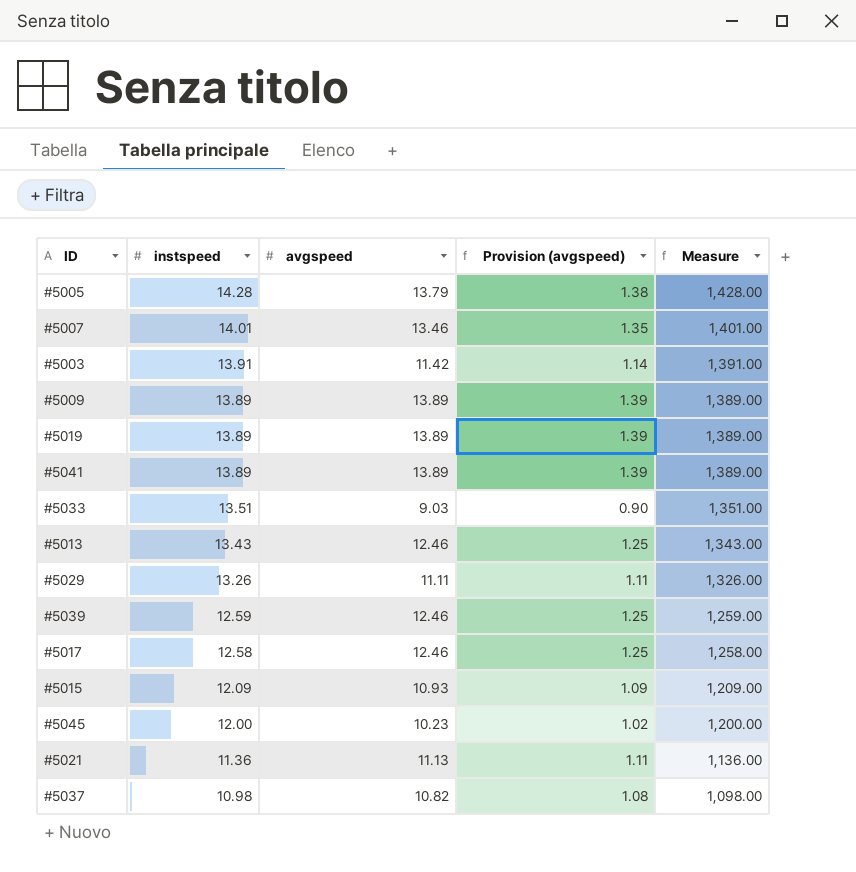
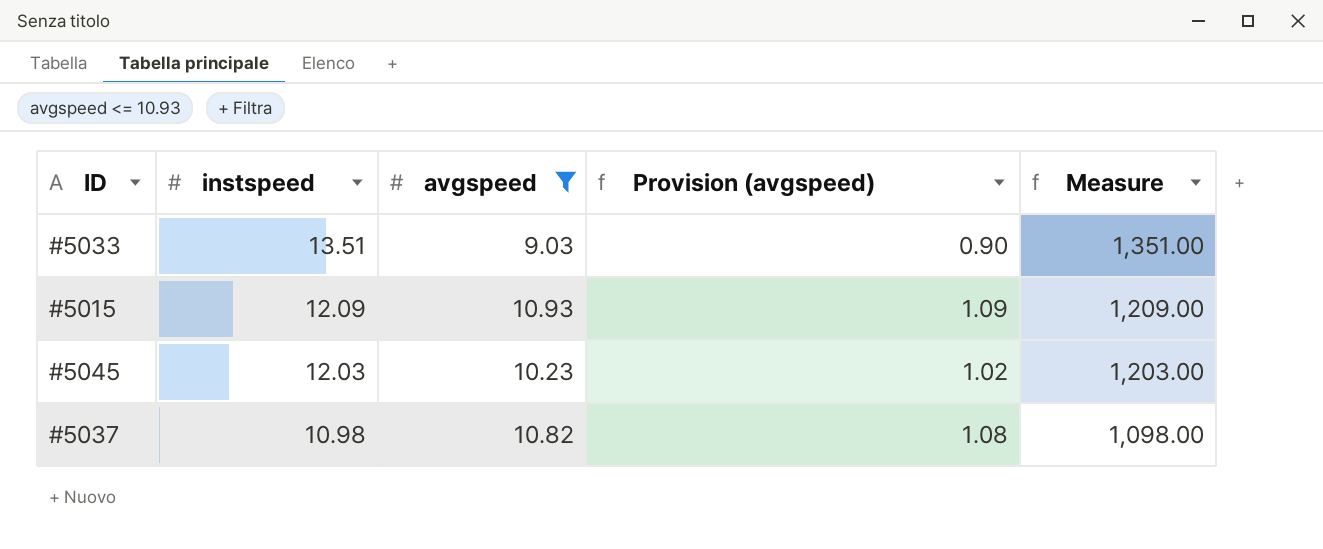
filter: none -> avgspeed <= 10.93
#5045 | instspeed: 12.00 -> 12.03
#5045 | Measure: 1,200.00 -> 1,203.00

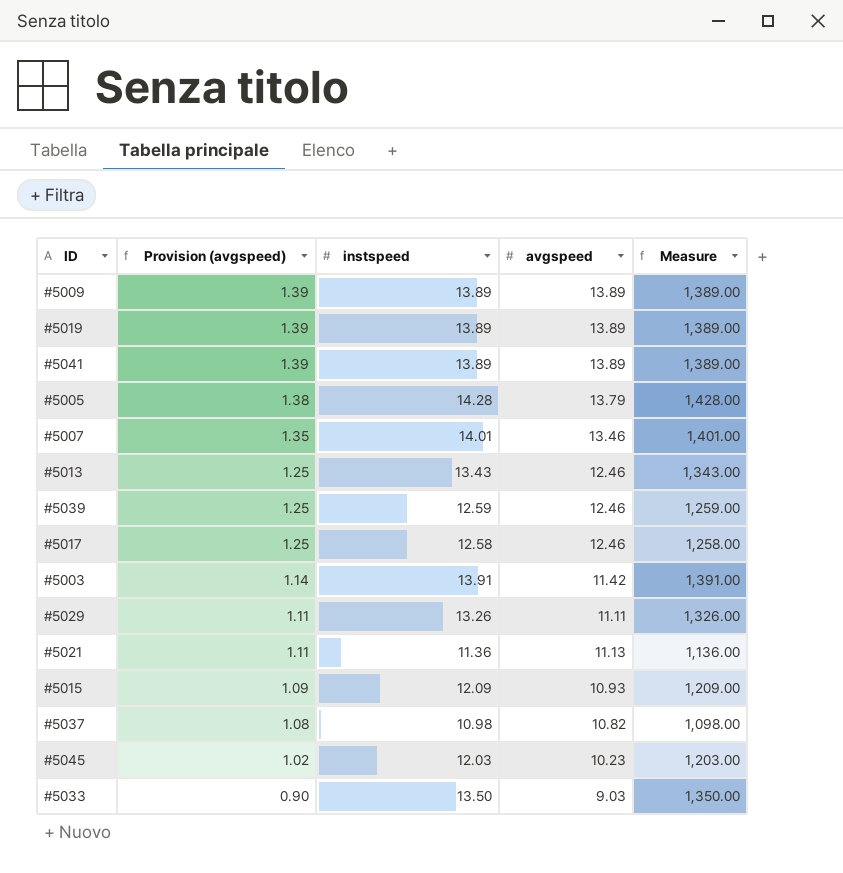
filter: avgspeed <= 10.93 -> none
row order: instspeed descending -> Provision (avgspeed) descending
column Provision (avgspeed) | position: 4 -> 2
#5033 | instspeed: 13.51 -> 13.50
#5033 | Measure: 1,351.00 -> 1,350.00

